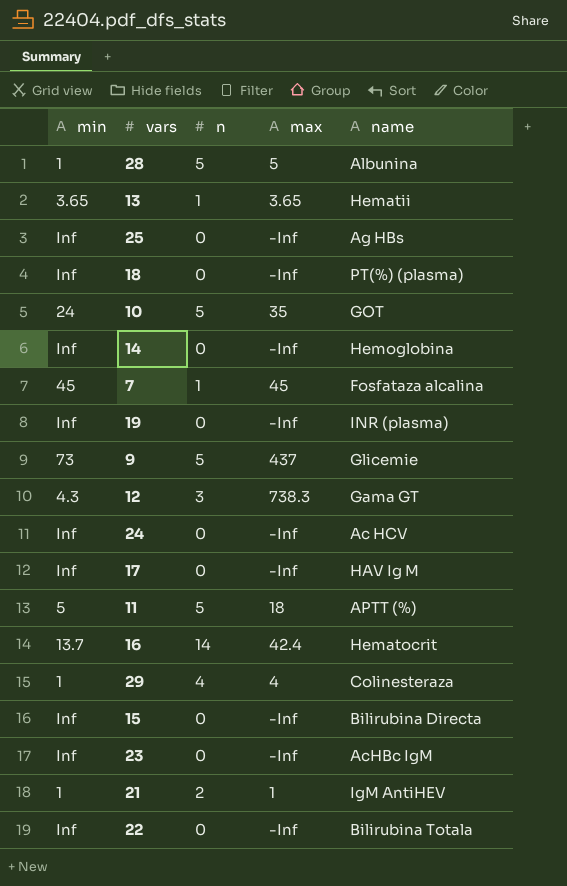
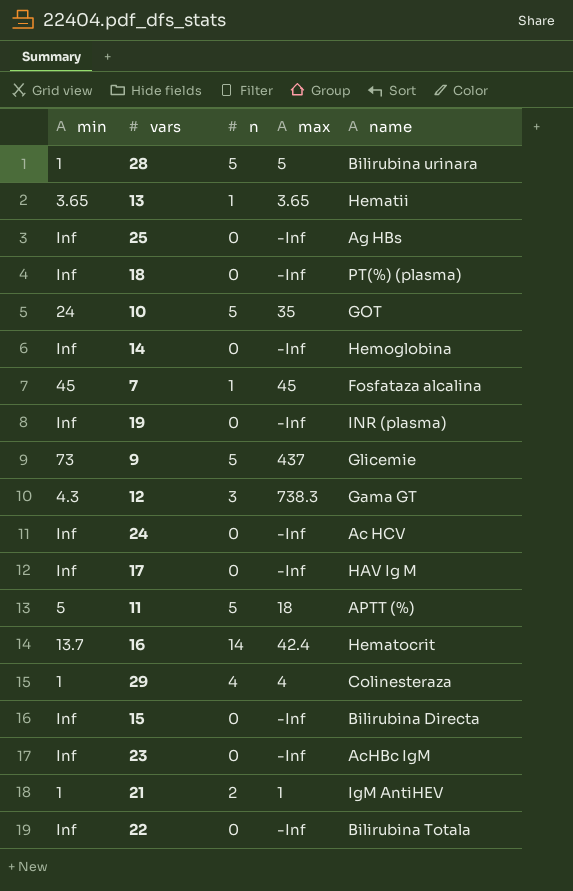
28 | name: Albunina -> Bilirubina urinara

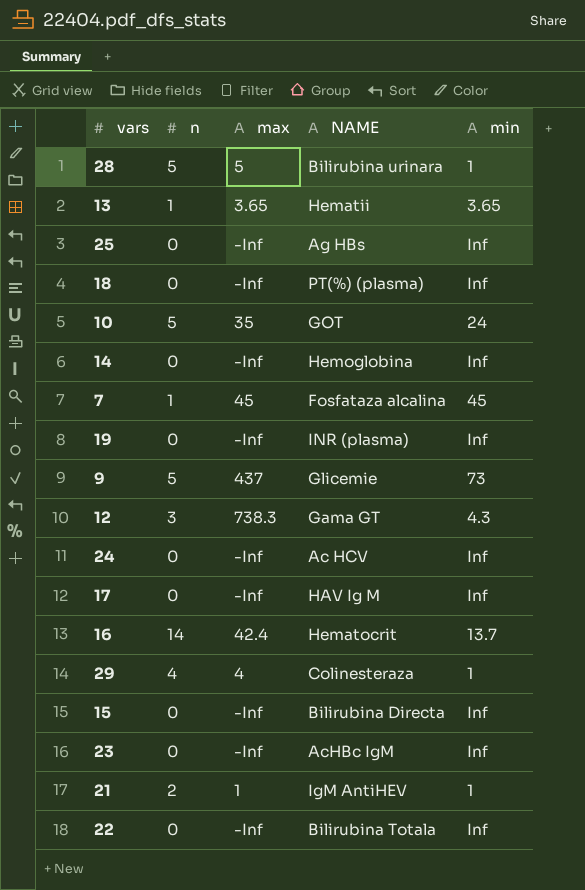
column name: name -> NAME
column min | position: 1 -> 5
row 11: 5 | 5 | 18 | APTT (%) -> none

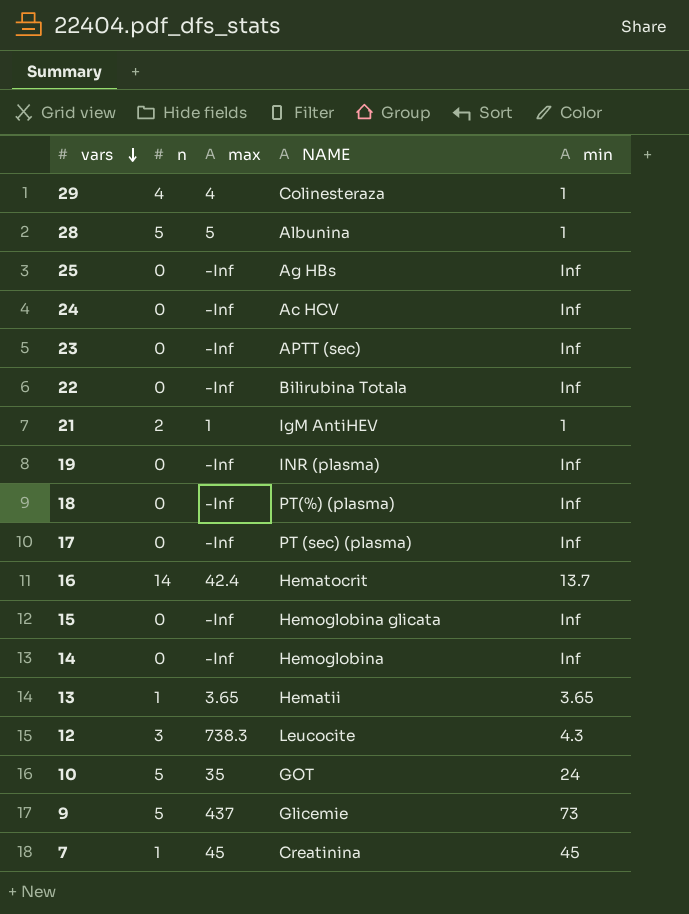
row order: none -> vars descending
28 | NAME: Bilirubina urinara -> Albunina
23 | NAME: AcHBc IgM -> APTT (sec)
17 | NAME: HAV Ig M -> PT (sec) (plasma)
15 | NAME: Bilirubina Directa -> Hemoglobina glicata
12 | NAME: Gama GT -> Leucocite
7 | NAME: Fosfataza alcalina -> Creatinina

